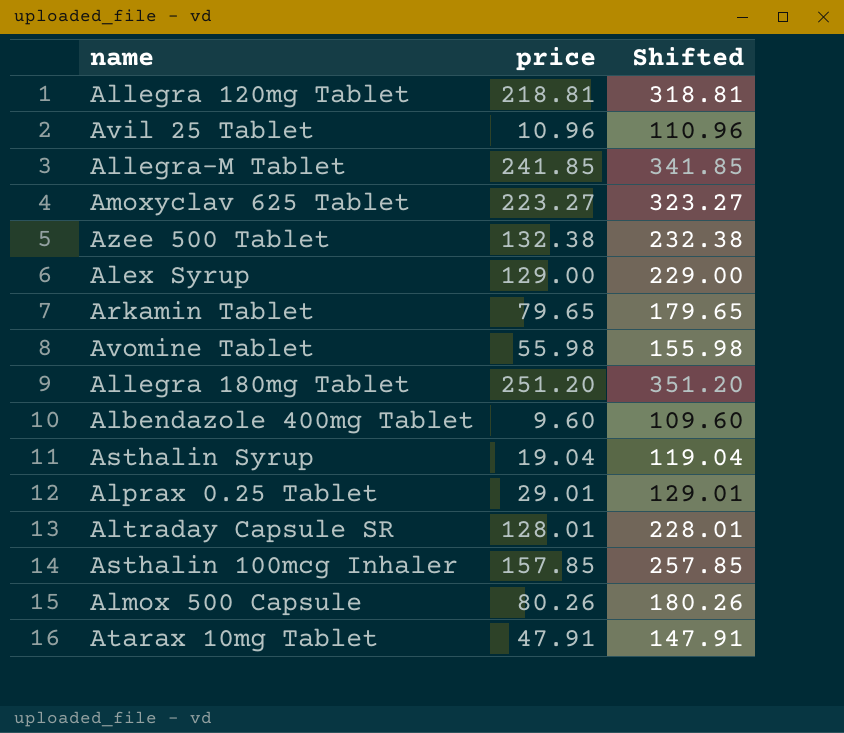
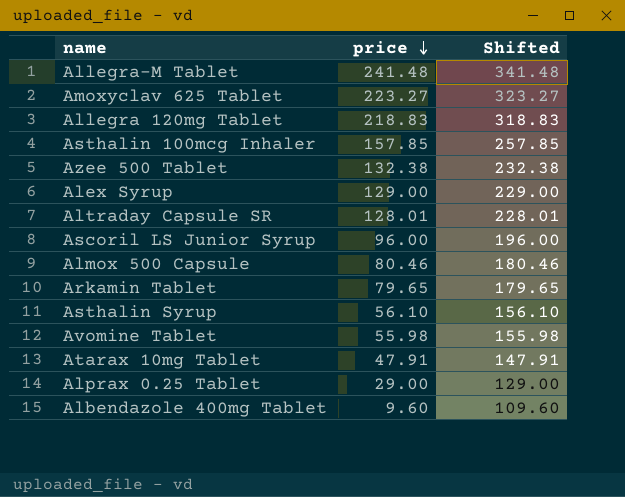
row order: none -> price descending
row Avil 25 Tablet: 10.96 | 110.96 -> none
row Allegra 180mg Tablet: 251.20 | 351.20 -> none
Allegra-M Tablet | price: 241.85 -> 241.48
Allegra-M Tablet | Shifted: 341.85 -> 341.48
Allegra 120mg Tablet | price: 218.81 -> 218.83
Allegra 120mg Tablet | Shifted: 318.81 -> 318.83
row Ascoril LS Junior Syrup: none -> 96.00 | 196.00
Almox 500 Capsule | price: 80.26 -> 80.46
Almox 500 Capsule | Shifted: 180.26 -> 180.46
Asthalin Syrup | price: 19.04 -> 56.10
Asthalin Syrup | Shifted: 119.04 -> 156.10
Alprax 0.25 Tablet | price: 29.01 -> 29.00
Alprax 0.25 Tablet | Shifted: 129.01 -> 129.00

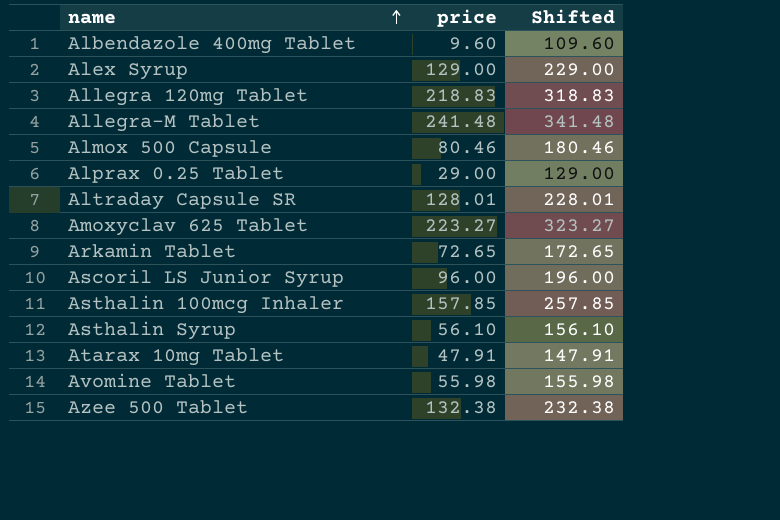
row order: price descending -> name ascending
Arkamin Tablet | price: 79.65 -> 72.65
Arkamin Tablet | Shifted: 179.65 -> 172.65

